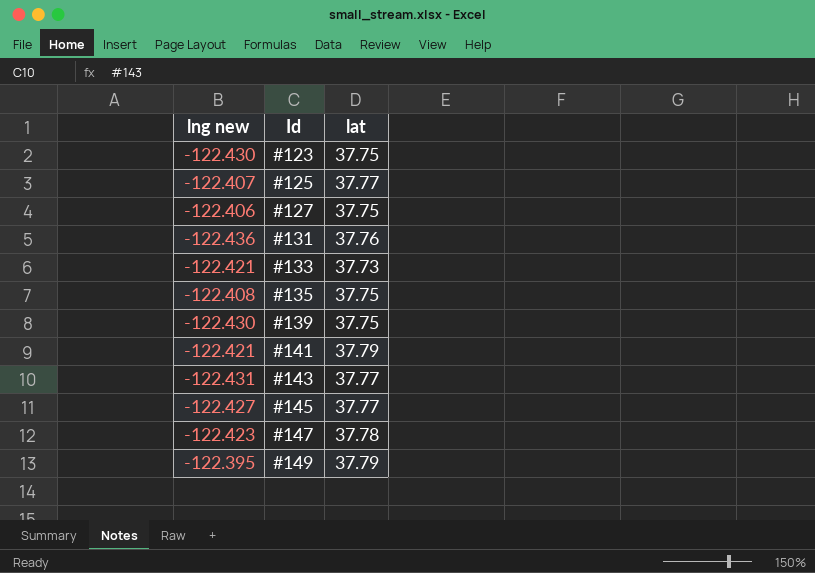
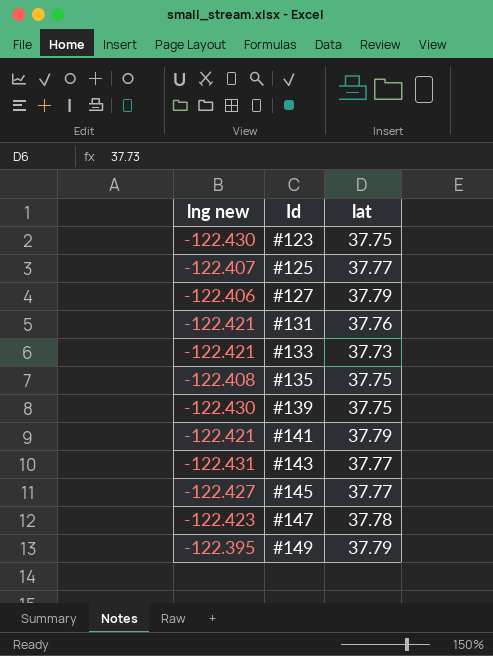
#127 | lat: 37.75 -> 37.79
#131 | lng new: -122.436 -> -122.421

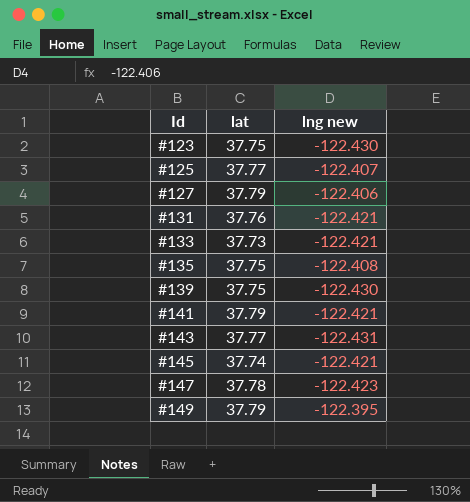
column lng new | position: 1 -> 3
#145 | lat: 37.77 -> 37.74
#145 | lng new: -122.427 -> -122.421

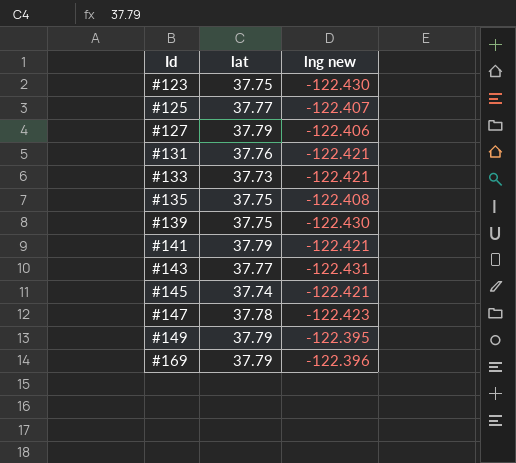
row #169: none -> 37.79 | -122.396

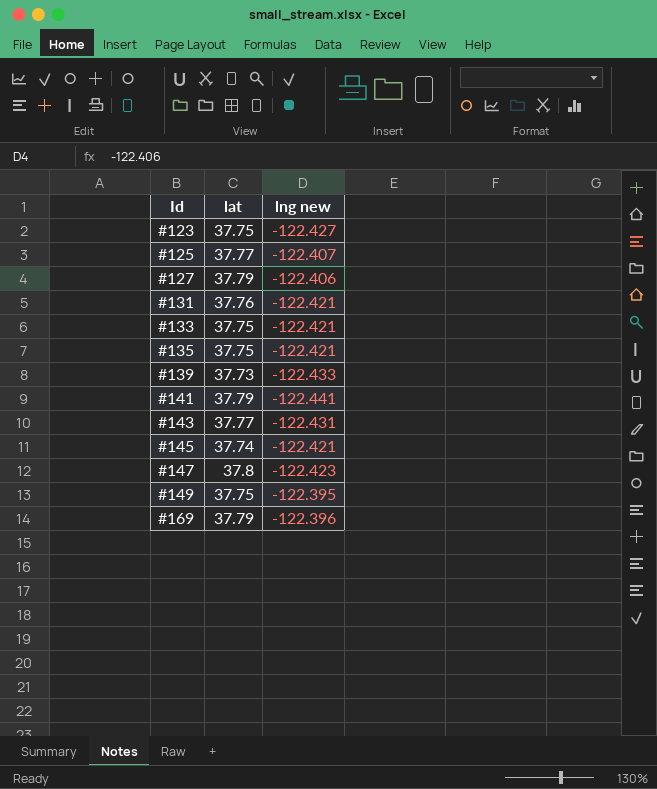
#123 | lng new: -122.430 -> -122.427
#133 | lat: 37.73 -> 37.75
#135 | lng new: -122.408 -> -122.421
#139 | lat: 37.75 -> 37.73
#139 | lng new: -122.430 -> -122.433
#141 | lng new: -122.421 -> -122.441
#147 | lat: 37.78 -> 37.8
#149 | lat: 37.79 -> 37.75

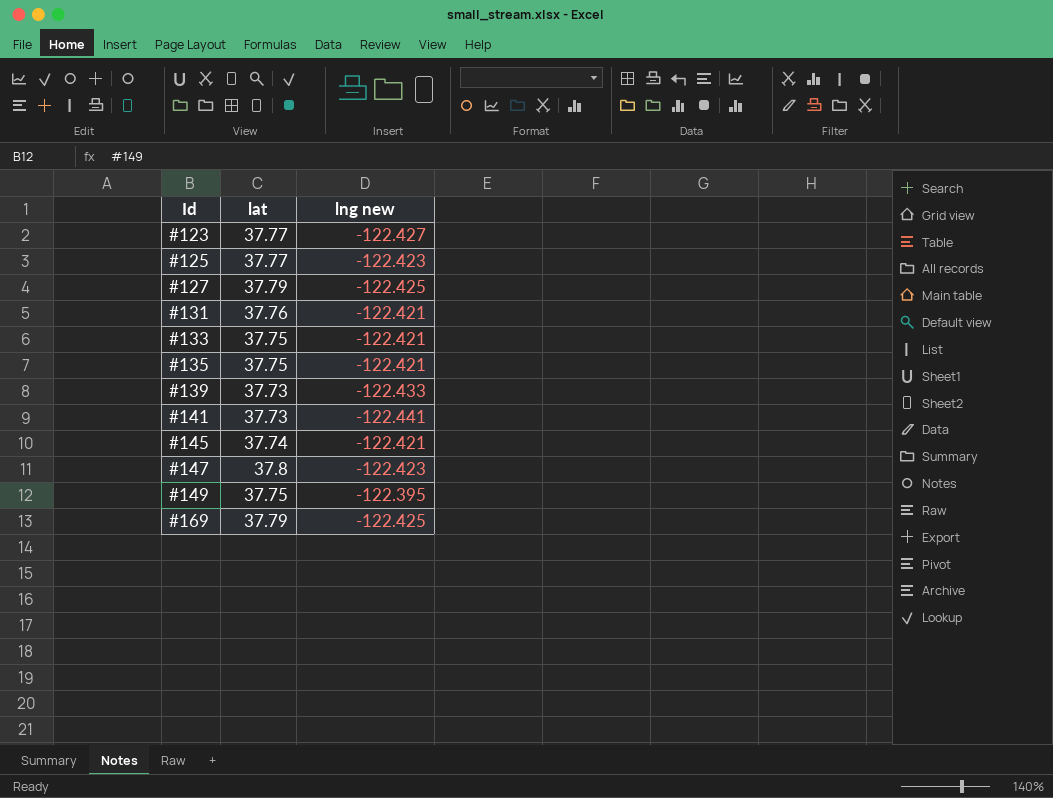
row #143: 37.77 | -122.431 -> none
#123 | lat: 37.75 -> 37.77
#125 | lng new: -122.407 -> -122.423
#127 | lng new: -122.406 -> -122.425
#141 | lat: 37.79 -> 37.73
#169 | lng new: -122.396 -> -122.425

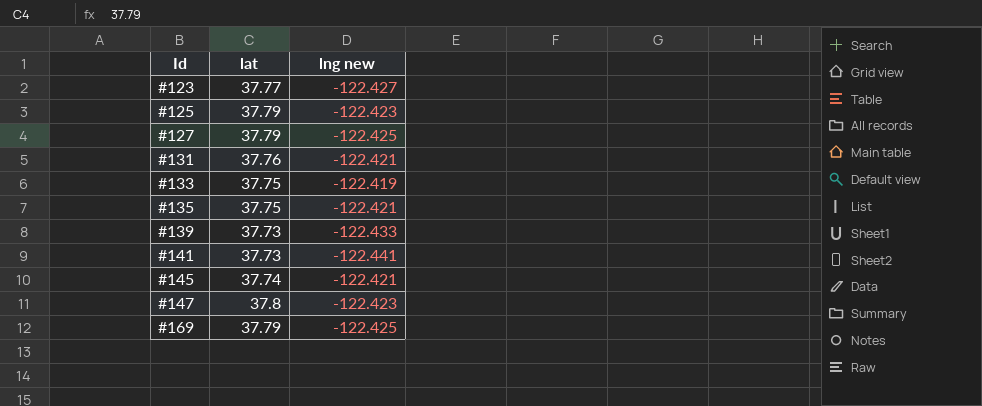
row #149: 37.75 | -122.395 -> none
#125 | lat: 37.77 -> 37.79
#133 | lng new: -122.421 -> -122.419

